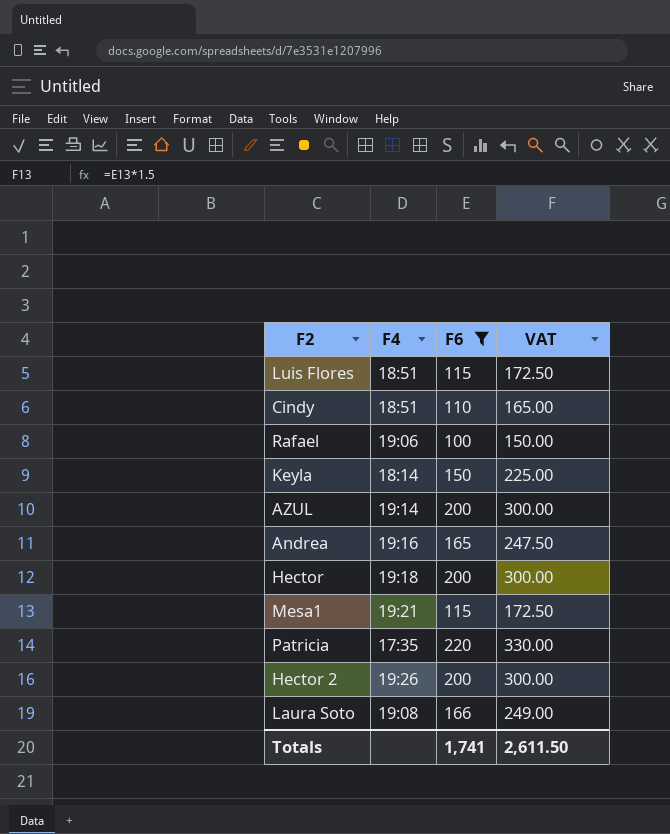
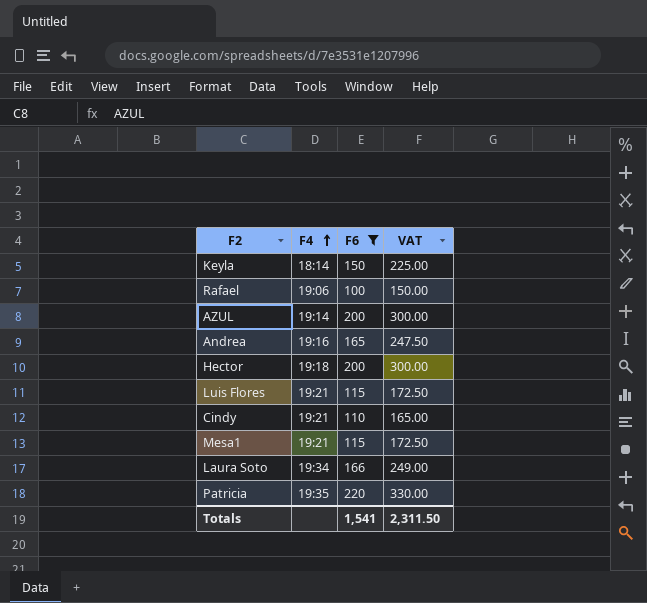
row order: none -> F4 ascending
row Hector 2: 19:26 | 200 | 300.00 -> none
Luis Flores | F4: 18:51 -> 19:21
Cindy | F4: 18:51 -> 19:21
Laura Soto | F4: 19:08 -> 19:34
Patricia | F4: 17:35 -> 19:35
Totals | F6: 1,741 -> 1,541
Totals | VAT: 2,611.50 -> 2,311.50

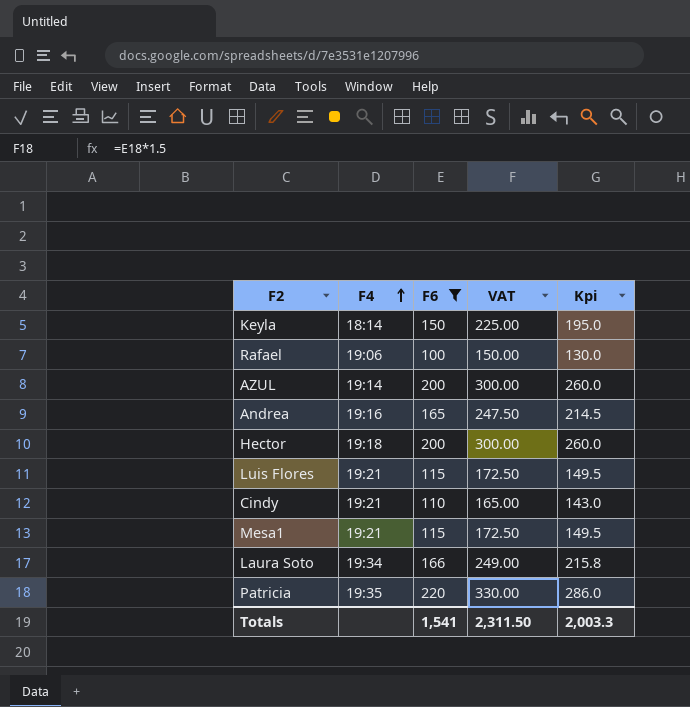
column Kpi | formula: none -> [F6] * 1.3

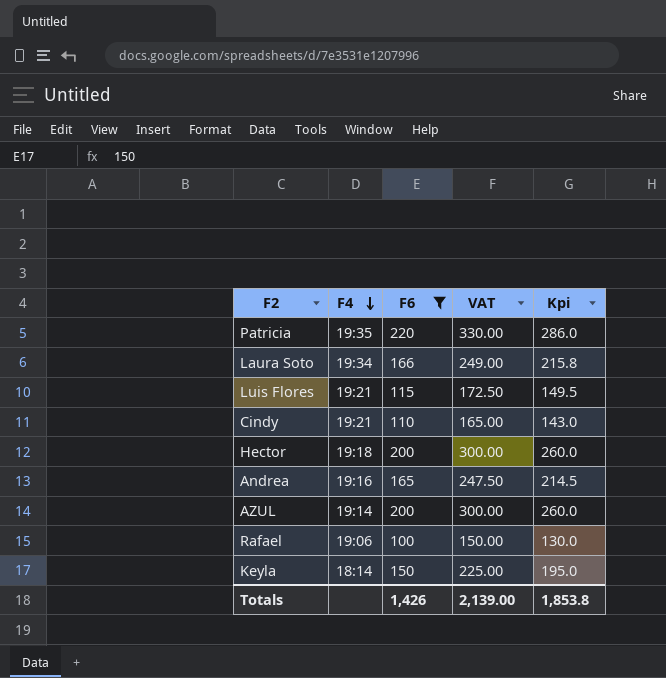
row order: F4 ascending -> F4 descending
row Mesa1: 19:21 | 115 | 172.50 | 149.5 -> none
Totals | F6: 1,541 -> 1,426
Totals | VAT: 2,311.50 -> 2,139.00
Totals | Kpi: 2,003.3 -> 1,853.8

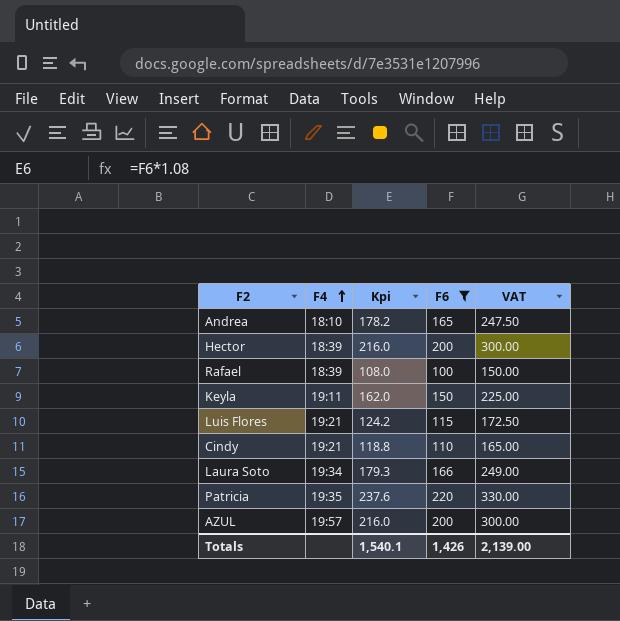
row order: F4 descending -> F4 ascending
column Kpi | formula: [F6] * 1.3 -> [F6] * 1.08
column Kpi | position: 5 -> 3
Andrea | F4: 19:16 -> 18:10
Hector | F4: 19:18 -> 18:39
Rafael | F4: 19:06 -> 18:39
Keyla | F4: 18:14 -> 19:11
AZUL | F4: 19:14 -> 19:57
Totals | Kpi: 1,853.8 -> 1,540.1

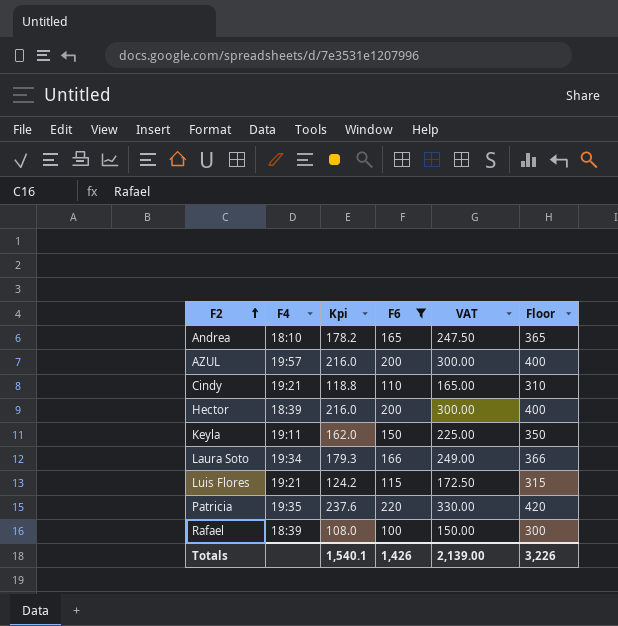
row order: F4 ascending -> F2 ascending
column Floor | formula: none -> [F6] + 200

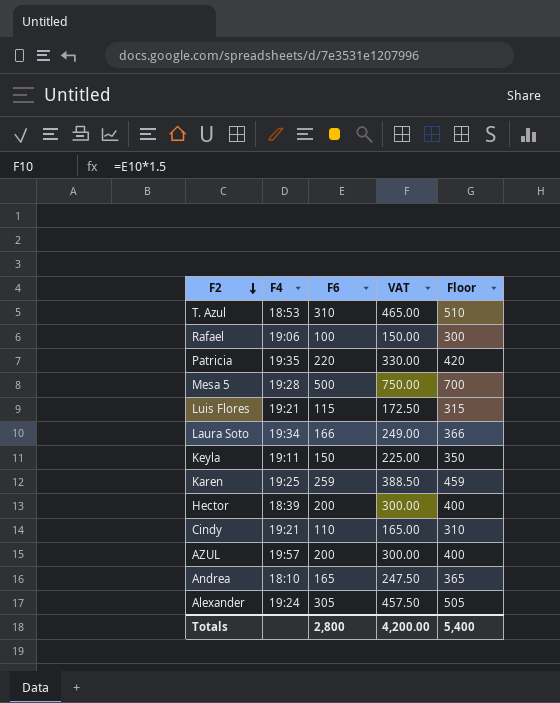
filter: F6 <= 220 -> none
row order: F2 ascending -> F2 descending
column Kpi | formula: [F6] * 1.08 -> none
Rafael | F4: 18:39 -> 19:06
Totals | F6: 1,426 -> 2,800
Totals | VAT: 2,139.00 -> 4,200.00
Totals | Floor: 3,226 -> 5,400

